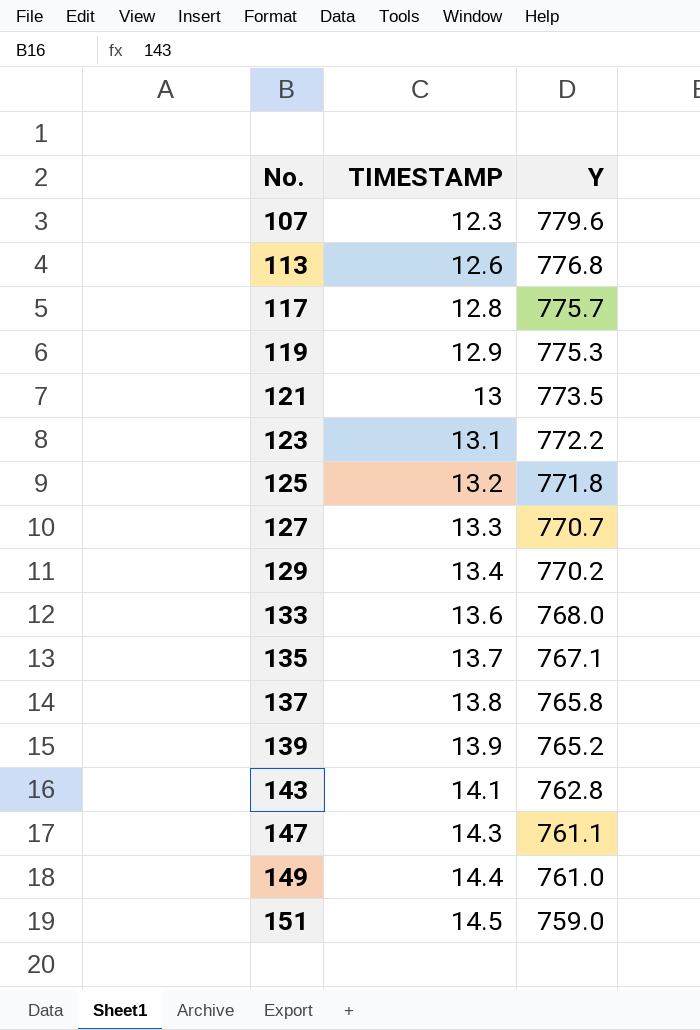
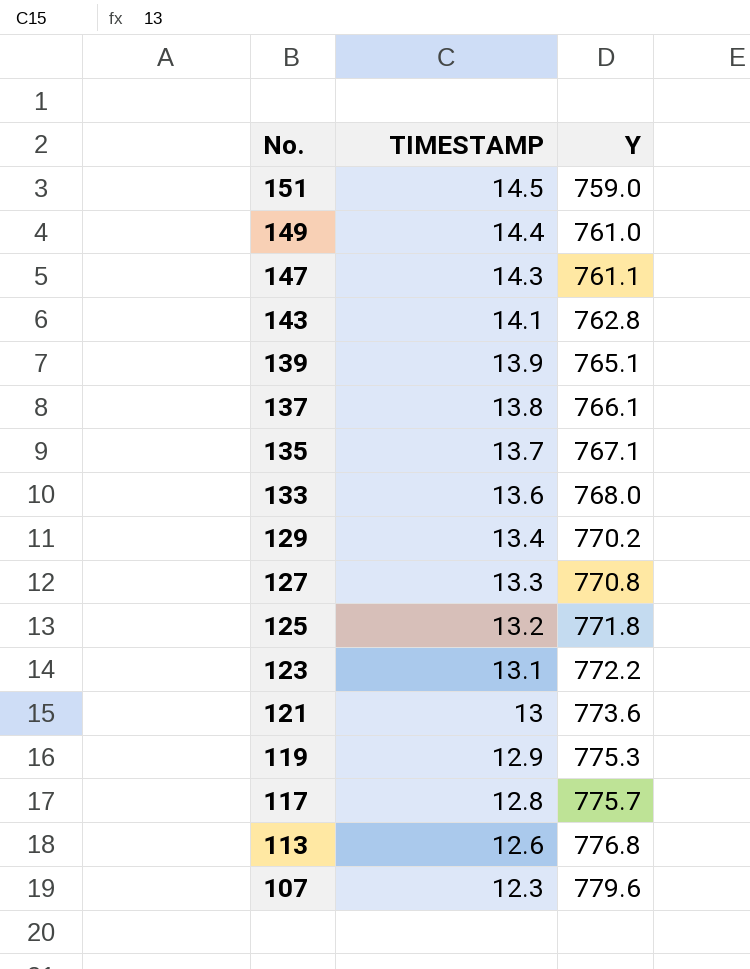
row order: No. ascending -> No. descending
139 | Y: 765.2 -> 765.1
137 | Y: 765.8 -> 766.1
127 | Y: 770.7 -> 770.8
121 | Y: 773.5 -> 773.6

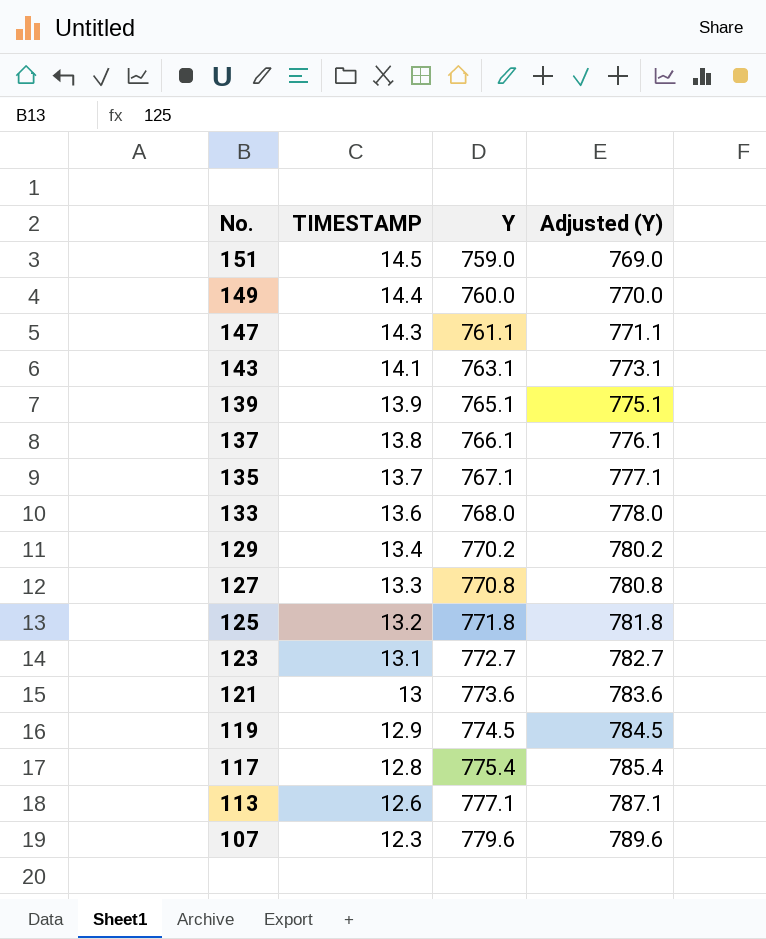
column Adjusted (Y) | formula: none -> [Y] + 10
149 | Y: 761.0 -> 760.0
143 | Y: 762.8 -> 763.1
123 | Y: 772.2 -> 772.7
119 | Y: 775.3 -> 774.5
117 | Y: 775.7 -> 775.4
113 | Y: 776.8 -> 777.1

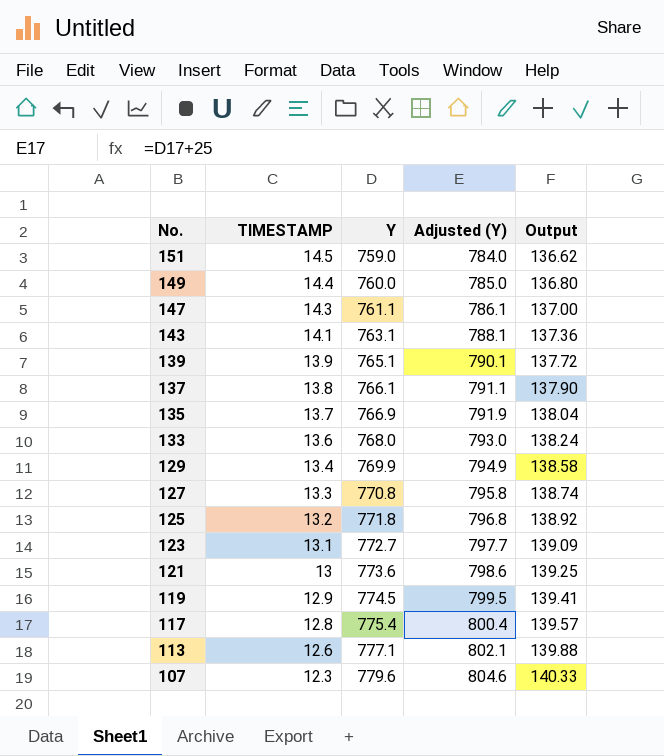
column Adjusted (Y) | formula: [Y] + 10 -> [Y] + 25
column Output | formula: none -> [Y] * 0.18
135 | Y: 767.1 -> 766.9
129 | Y: 770.2 -> 769.9

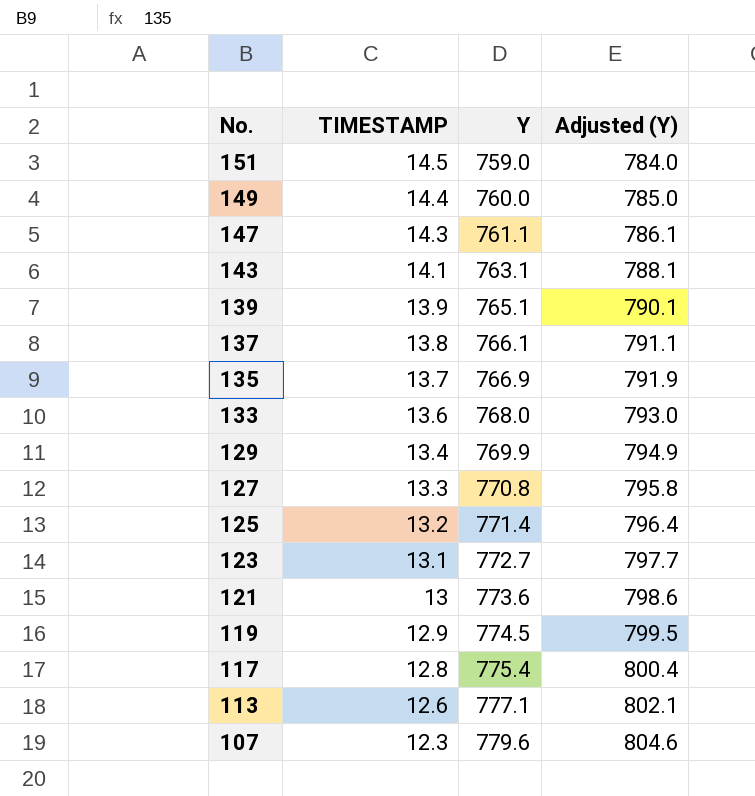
column Output | formula: [Y] * 0.18 -> none
125 | Y: 771.8 -> 771.4
125 | Adjusted (Y): 796.8 -> 796.4

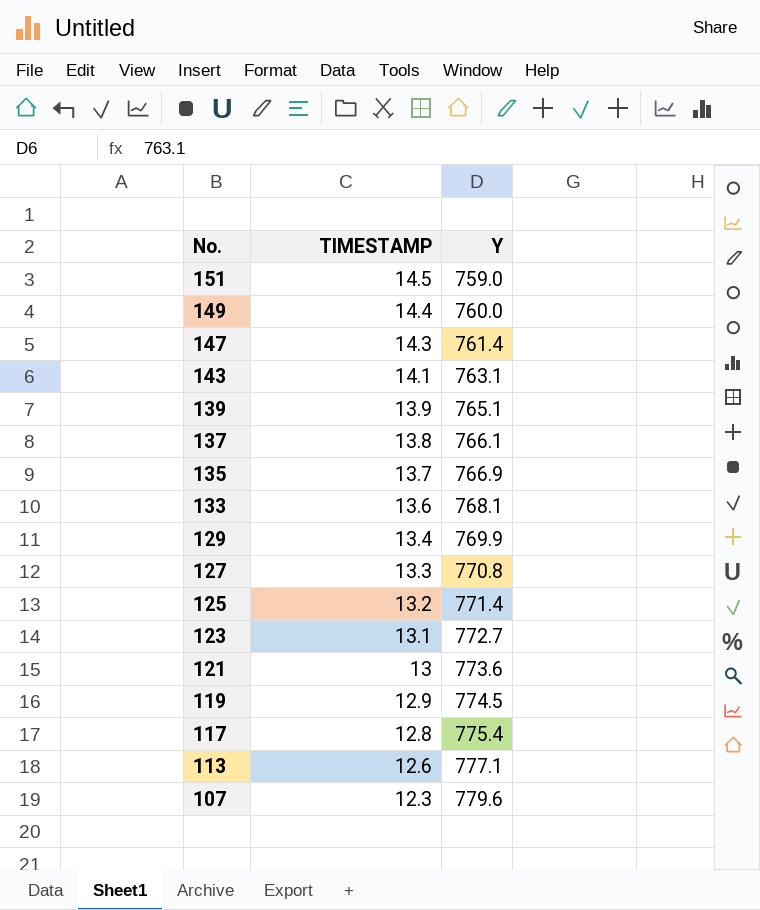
column Adjusted (Y) | formula: [Y] + 25 -> none
147 | Y: 761.1 -> 761.4
133 | Y: 768.0 -> 768.1

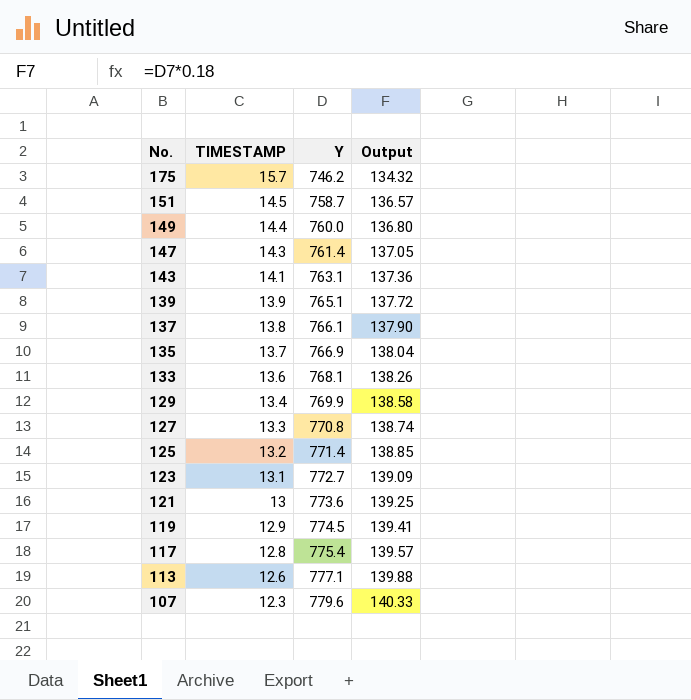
column Output | formula: none -> [Y] * 0.18
row 175: none -> 15.7 | 746.2 | 134.32
151 | Y: 759.0 -> 758.7

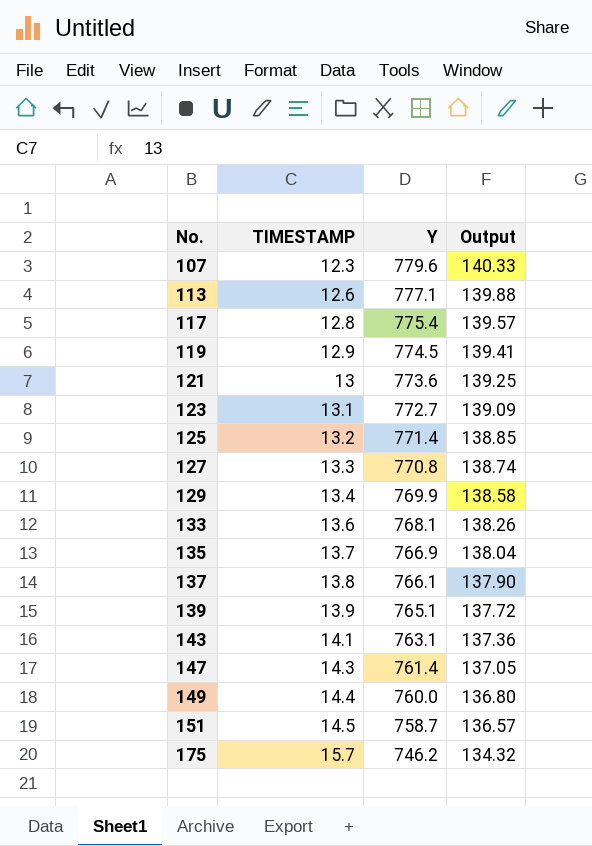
row order: No. descending -> No. ascending

